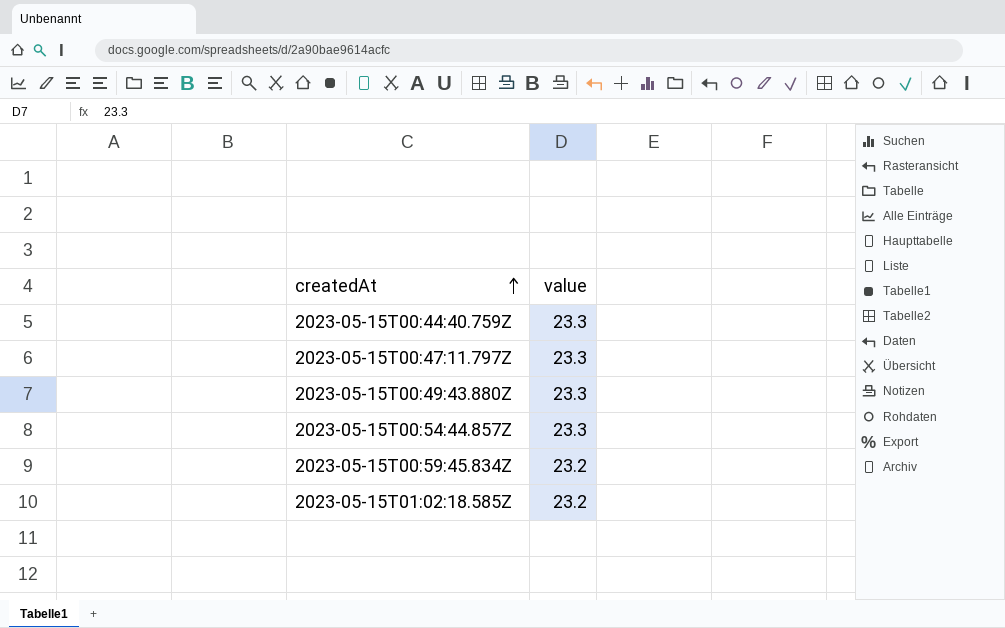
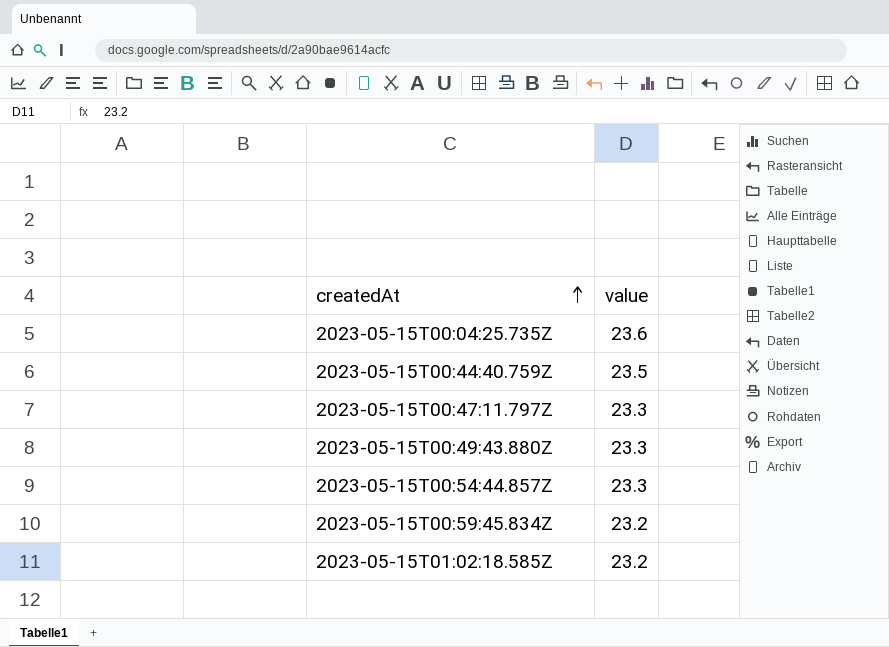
row 2023-05-15T00:04:25.735Z: none -> 23.6
2023-05-15T00:44:40.759Z | value: 23.3 -> 23.5

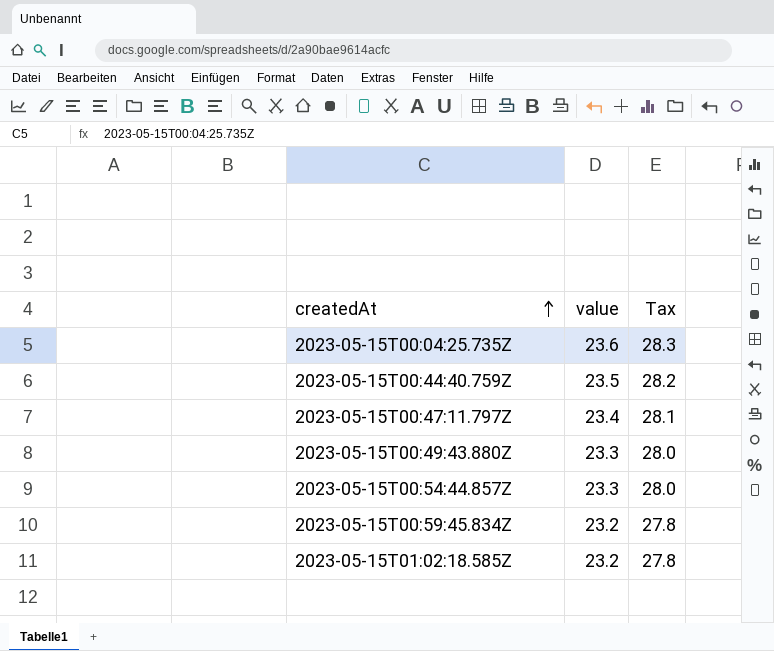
column Tax | formula: none -> [value] * 1.2
2023-05-15T00:47:11.797Z | value: 23.3 -> 23.4

